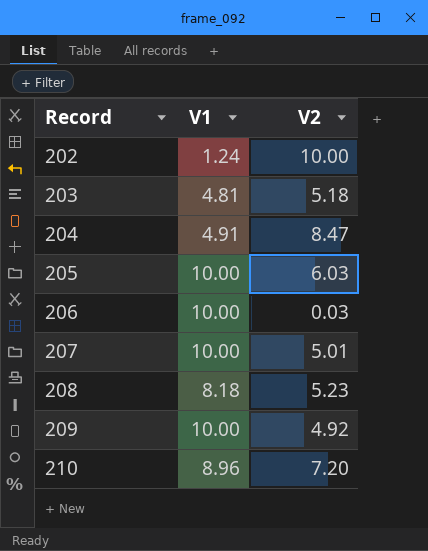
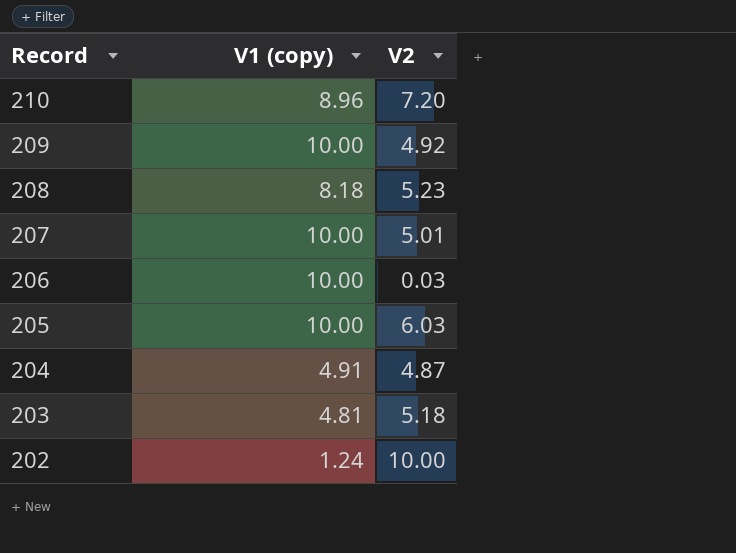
row order: Record ascending -> Record descending
column name: V1 -> V1 (copy)
204 | V2: 8.47 -> 4.87

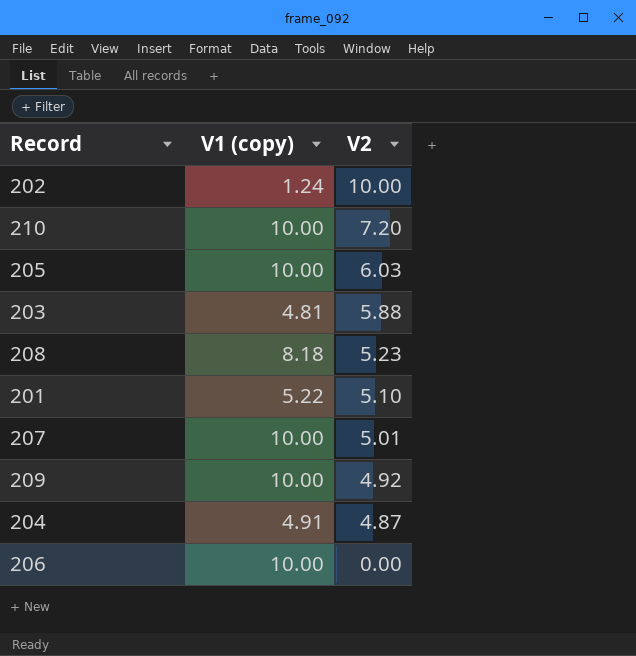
row order: Record descending -> V2 descending
210 | V1 (copy): 8.96 -> 10.00
203 | V2: 5.18 -> 5.88
row 201: none -> 5.22 | 5.10
206 | V2: 0.03 -> 0.00

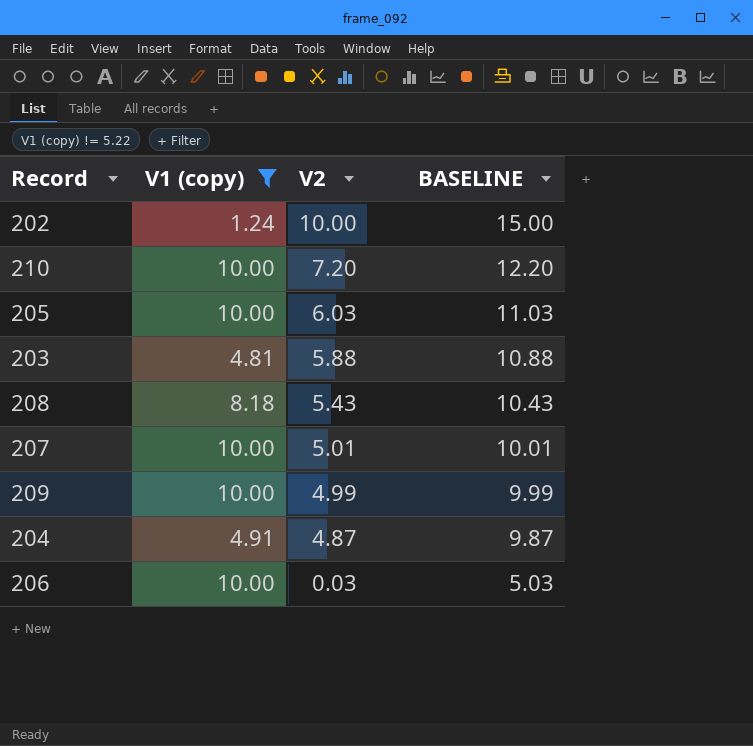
filter: none -> V1 (copy) != 5.22
column BASELINE | formula: none -> [V2] + 5
208 | V2: 5.23 -> 5.43
209 | V2: 4.92 -> 4.99
206 | V2: 0.00 -> 0.03

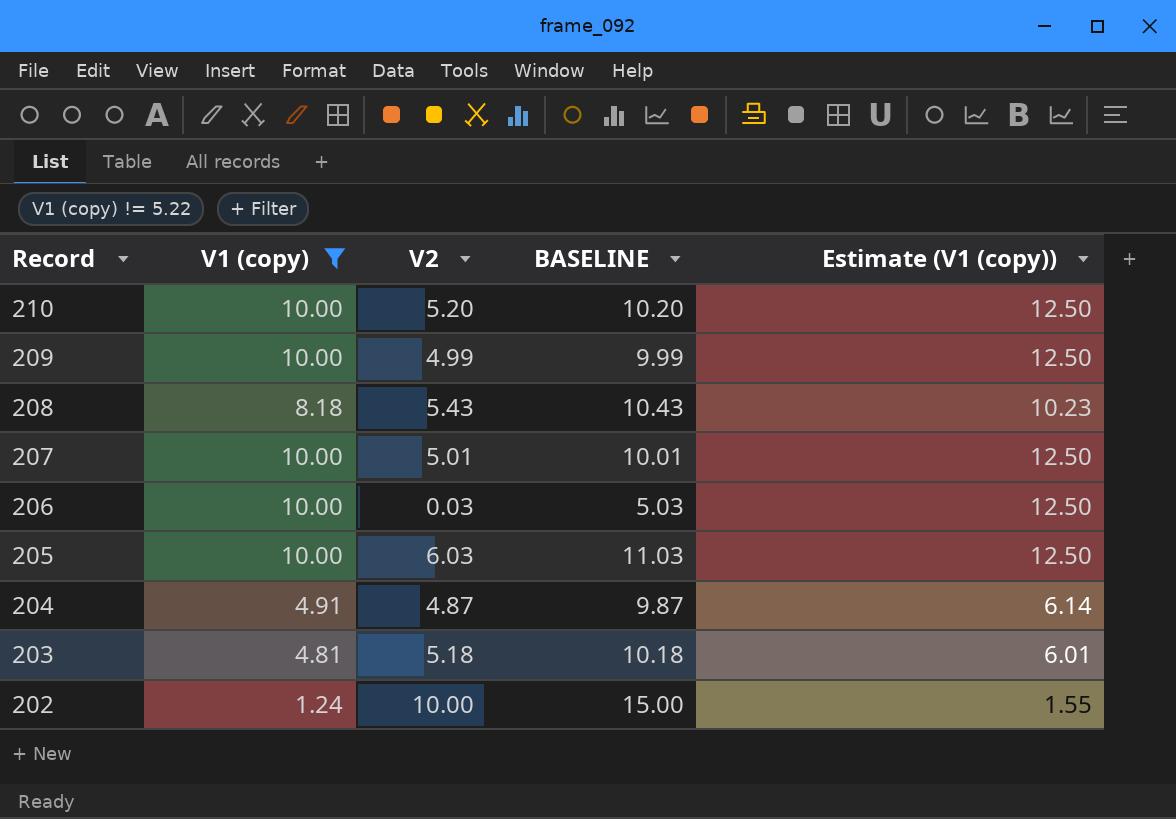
row order: V2 descending -> Record descending
column Estimate (V1 (copy)) | formula: none -> [V1 (copy)] * 1.25
210 | V2: 7.20 -> 5.20
210 | BASELINE: 12.20 -> 10.20
203 | V2: 5.88 -> 5.18
203 | BASELINE: 10.88 -> 10.18

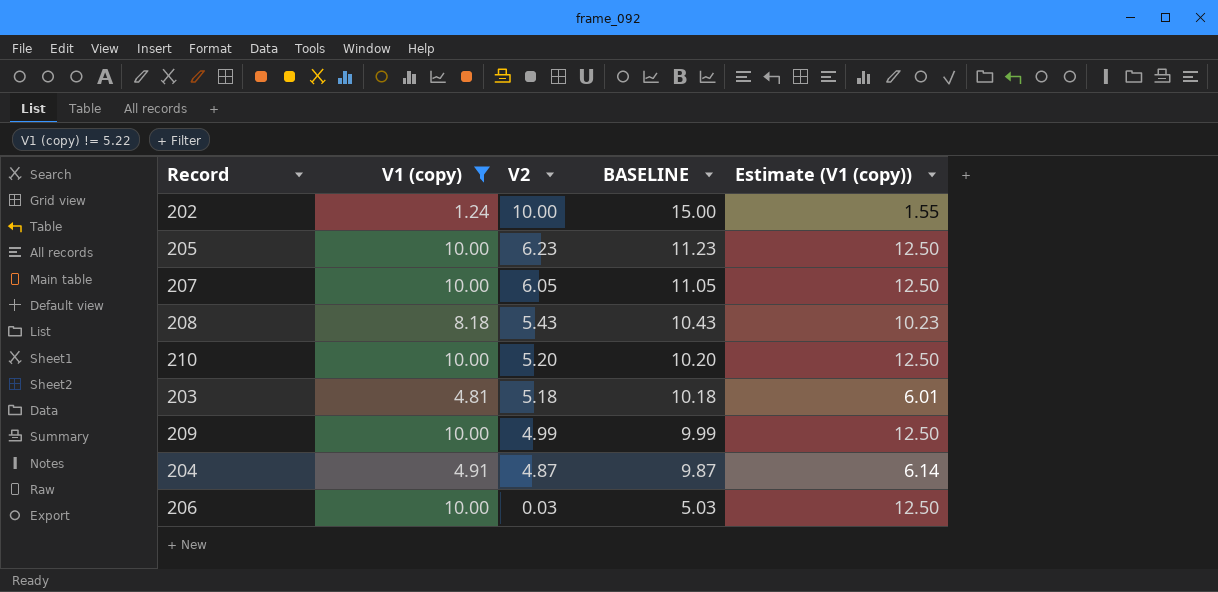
row order: Record descending -> V2 descending
205 | V2: 6.03 -> 6.23
205 | BASELINE: 11.03 -> 11.23
207 | V2: 5.01 -> 6.05
207 | BASELINE: 10.01 -> 11.05

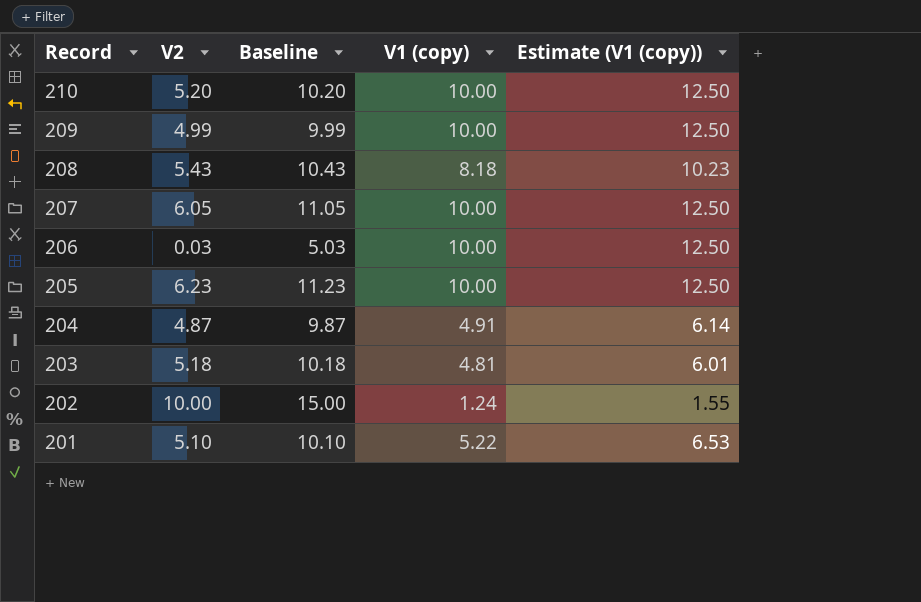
filter: V1 (copy) != 5.22 -> none
row order: V2 descending -> Record descending
column name: BASELINE -> Baseline
column V1 (copy) | position: 2 -> 4

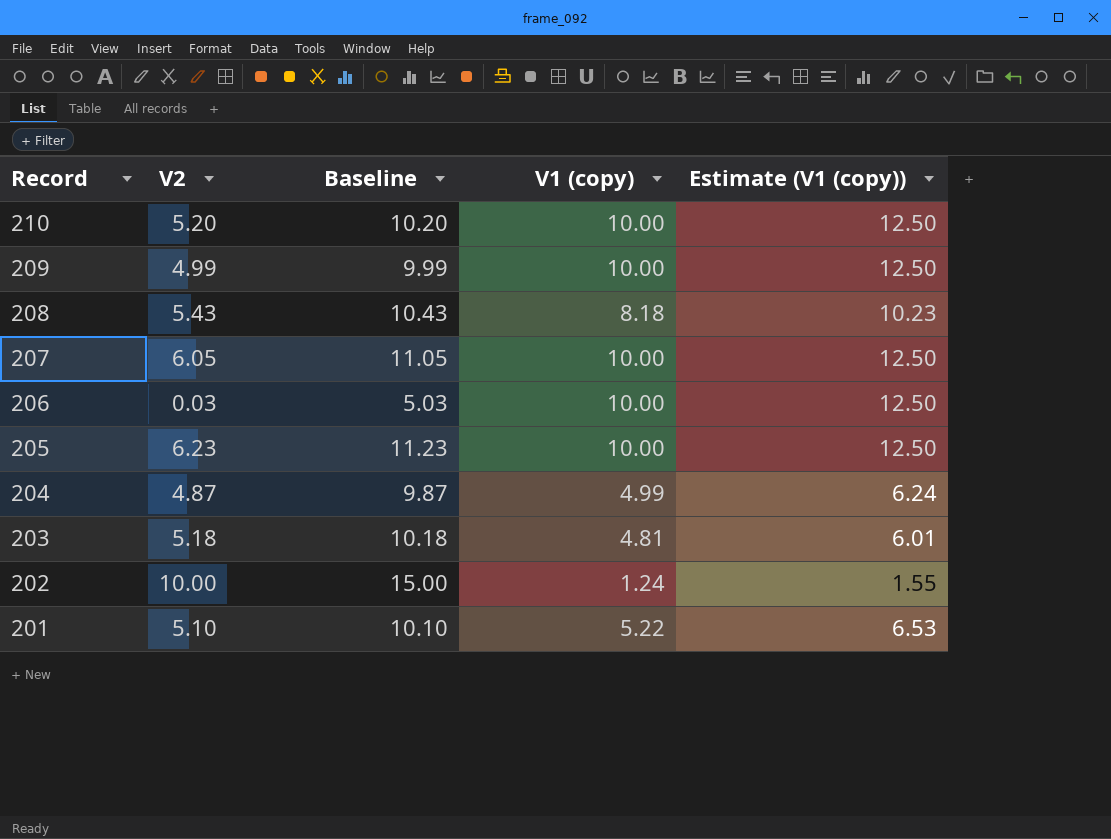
204 | V1 (copy): 4.91 -> 4.99
204 | Estimate (V1 (copy)): 6.14 -> 6.24

